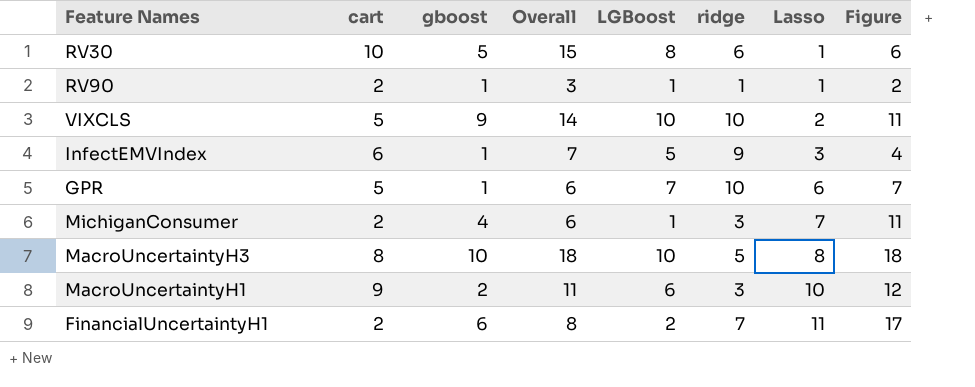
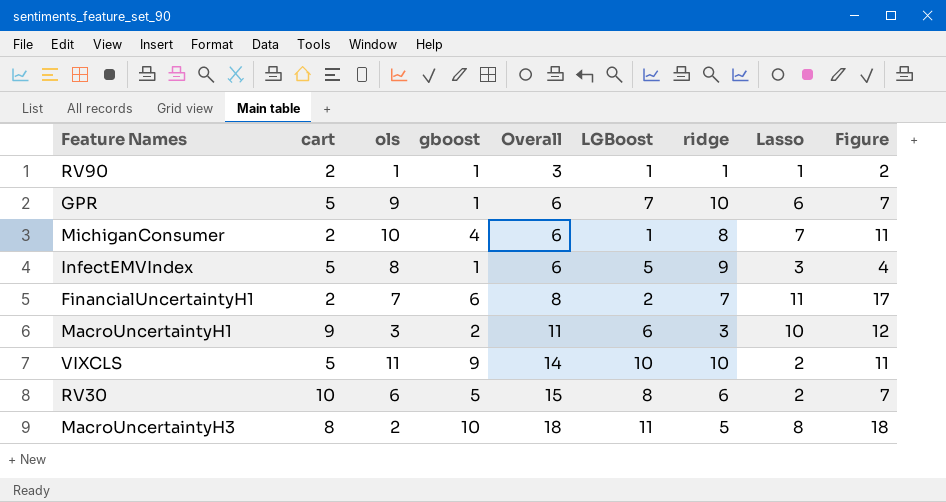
row order: Lasso ascending -> Overall ascending
column ols | position: none -> 3
MichiganConsumer | ridge: 3 -> 8
InfectEMVIndex | cart: 6 -> 5
InfectEMVIndex | Overall: 7 -> 6
RV30 | Lasso: 1 -> 2
RV30 | Figure: 6 -> 7
MacroUncertaintyH3 | LGBoost: 10 -> 11

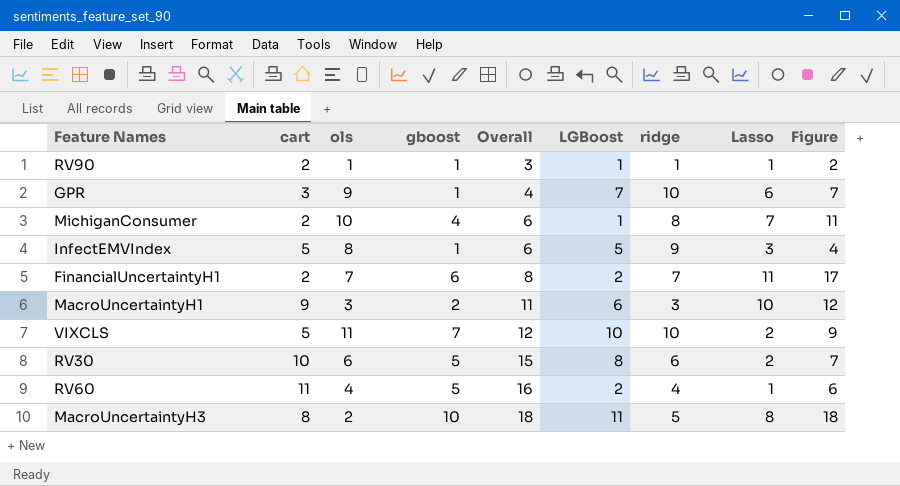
GPR | cart: 5 -> 3
GPR | Overall: 6 -> 4
VIXCLS | gboost: 9 -> 7
VIXCLS | Overall: 14 -> 12
VIXCLS | Figure: 11 -> 9
row RV60: none -> 11 | 4 | 5 | 16 | 2 | 4 | 1 | 6

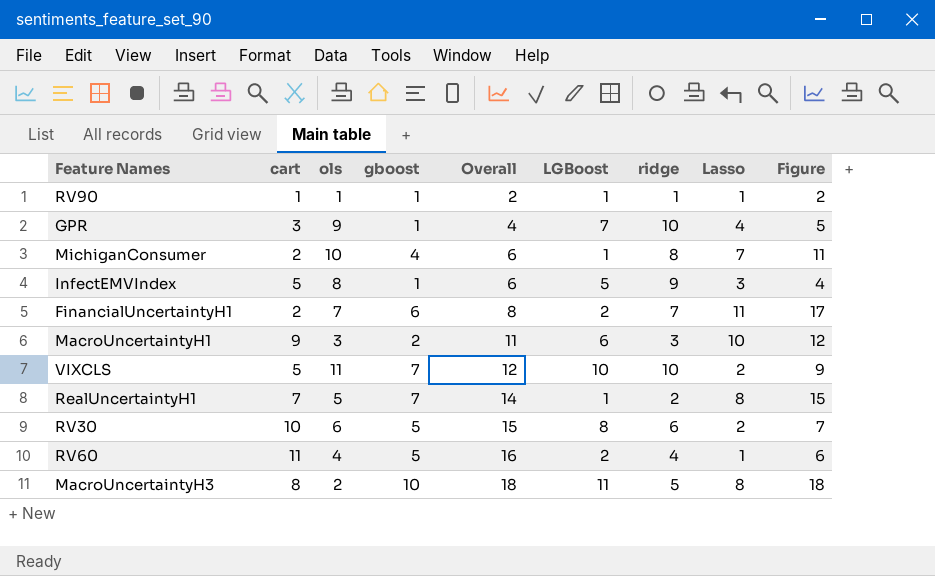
RV90 | cart: 2 -> 1
RV90 | Overall: 3 -> 2
GPR | Lasso: 6 -> 4
GPR | Figure: 7 -> 5
row RealUncertaintyH1: none -> 7 | 5 | 7 | 14 | 1 | 2 | 8 | 15

